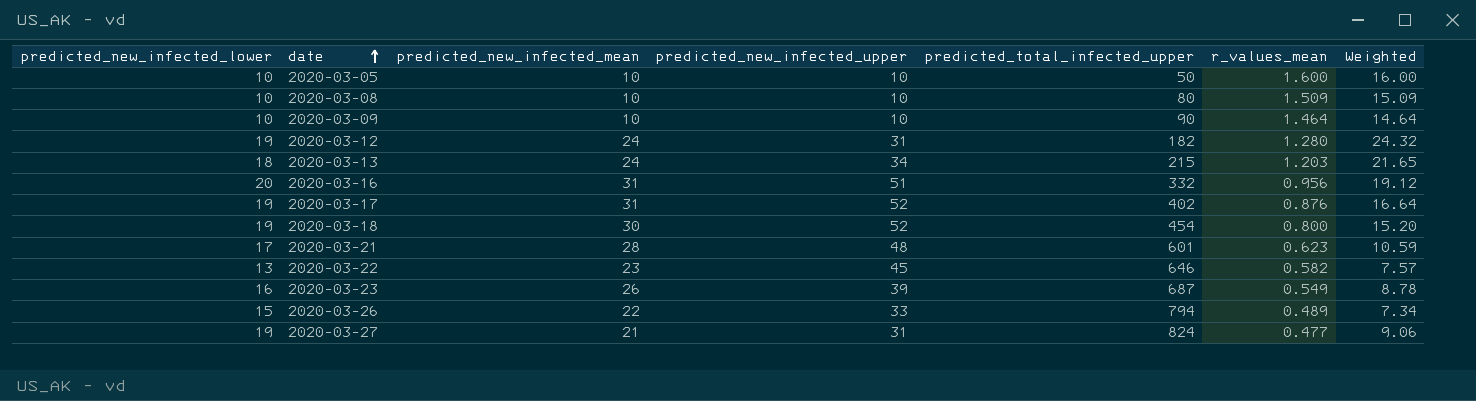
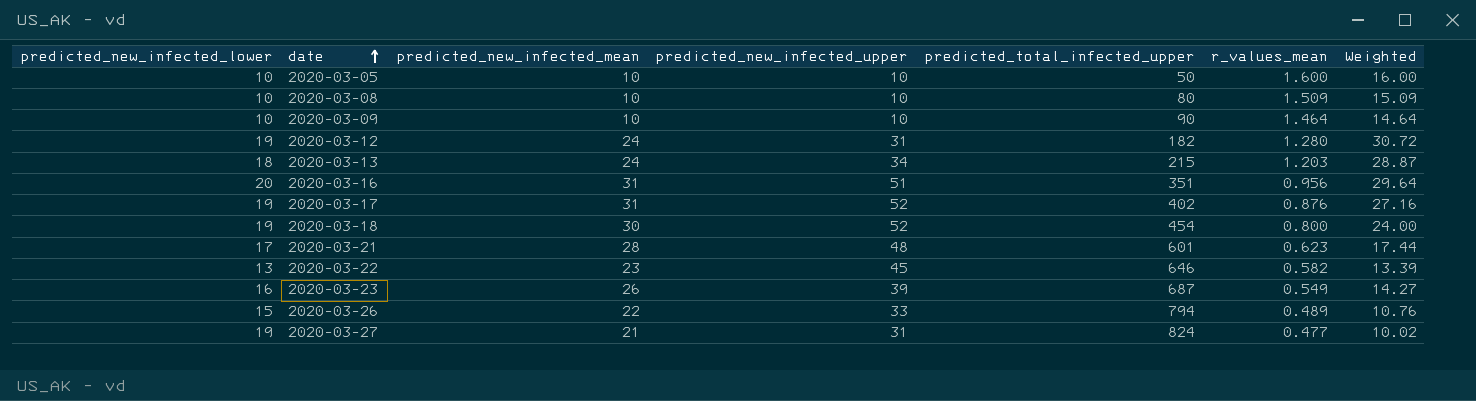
column Weighted | formula: [predicted_new_infected_lower] * [r_values_mean] -> [predicted_new_infected_mean] * [r_values_mean]
2020-03-16 | predicted_total_infected_upper: 332 -> 351

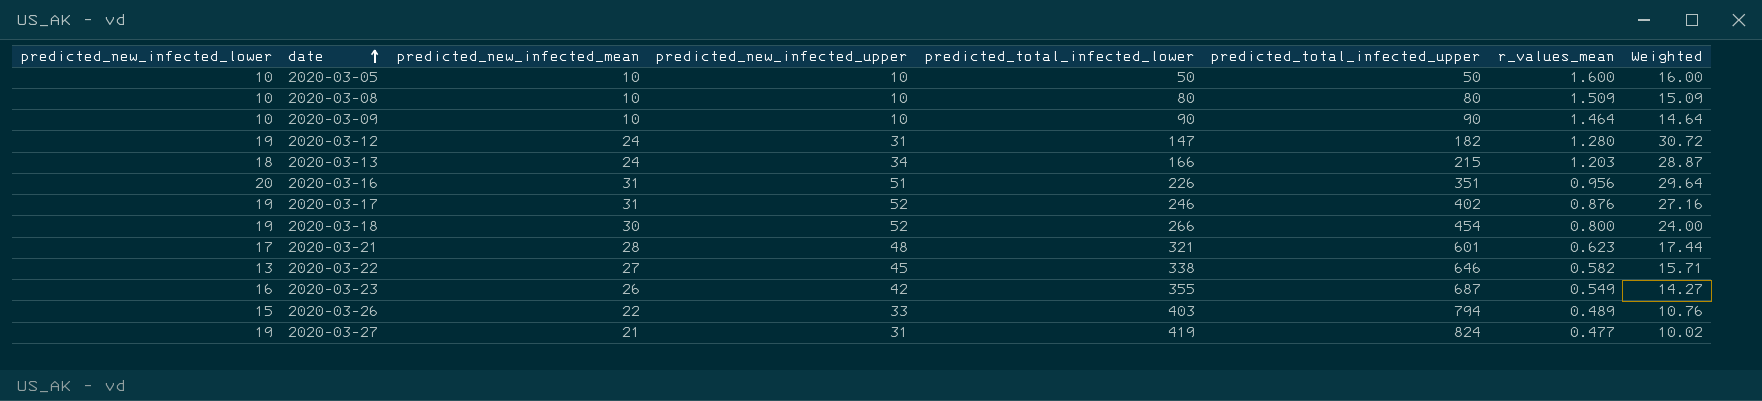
column predicted_total_infected_lower | position: none -> 5
2020-03-22 | predicted_new_infected_mean: 23 -> 27
2020-03-22 | Weighted: 13.39 -> 15.71
2020-03-23 | predicted_new_infected_upper: 39 -> 42

